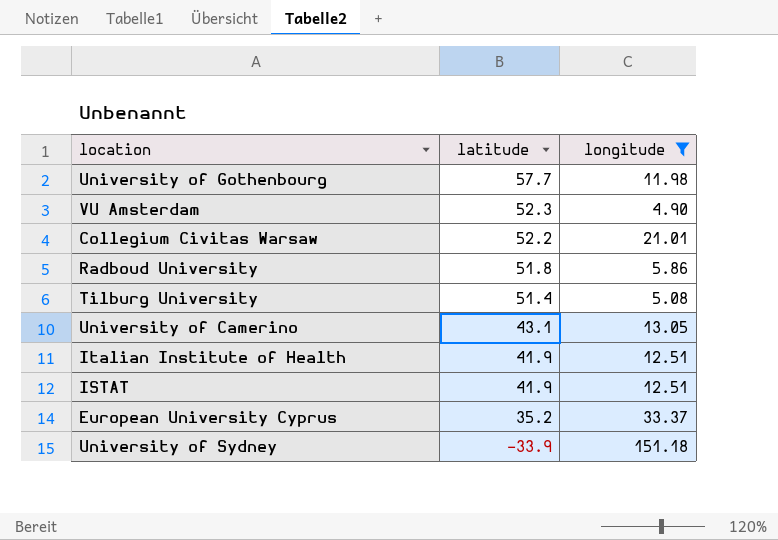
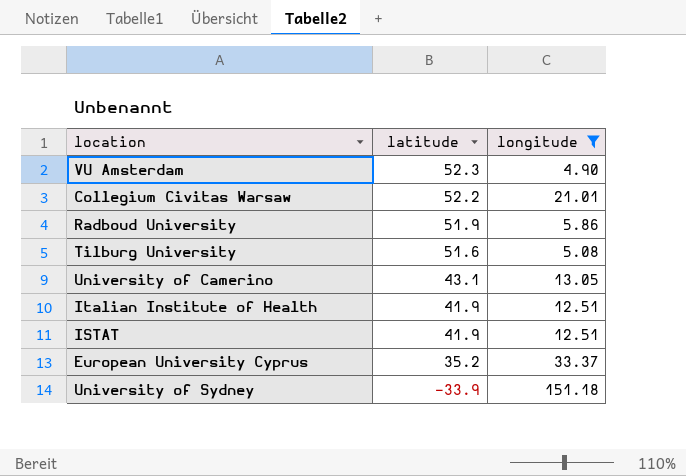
row University of Gothenbourg: 57.7 | 11.98 -> none
Radboud University | latitude: 51.8 -> 51.9
Tilburg University | latitude: 51.4 -> 51.6

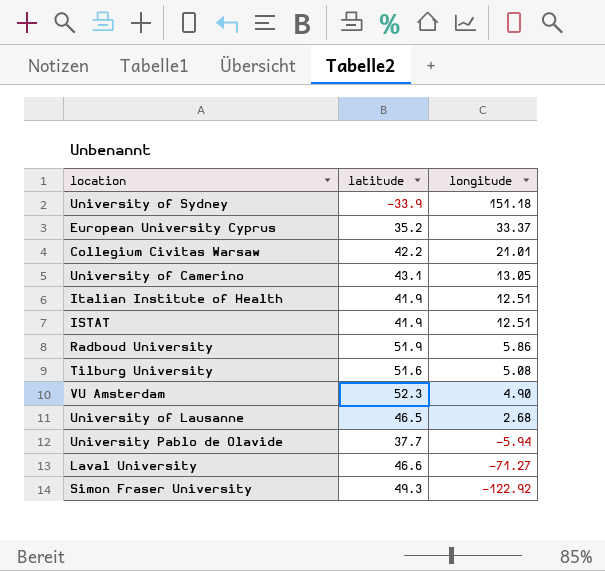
filter: longitude >= 4.90 -> none
row order: latitude descending -> longitude descending
Collegium Civitas Warsaw | latitude: 52.2 -> 42.2

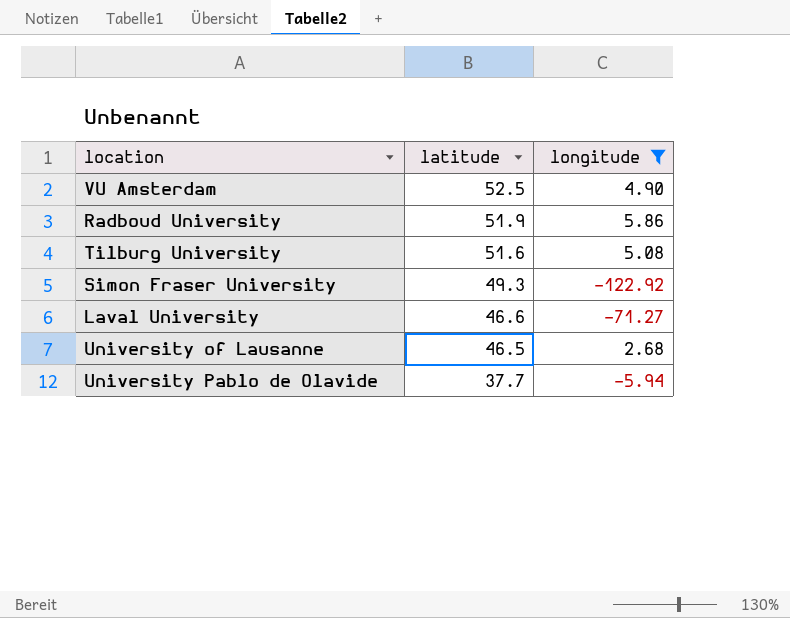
filter: none -> longitude <= 5.86
row order: longitude descending -> latitude descending
VU Amsterdam | latitude: 52.3 -> 52.5

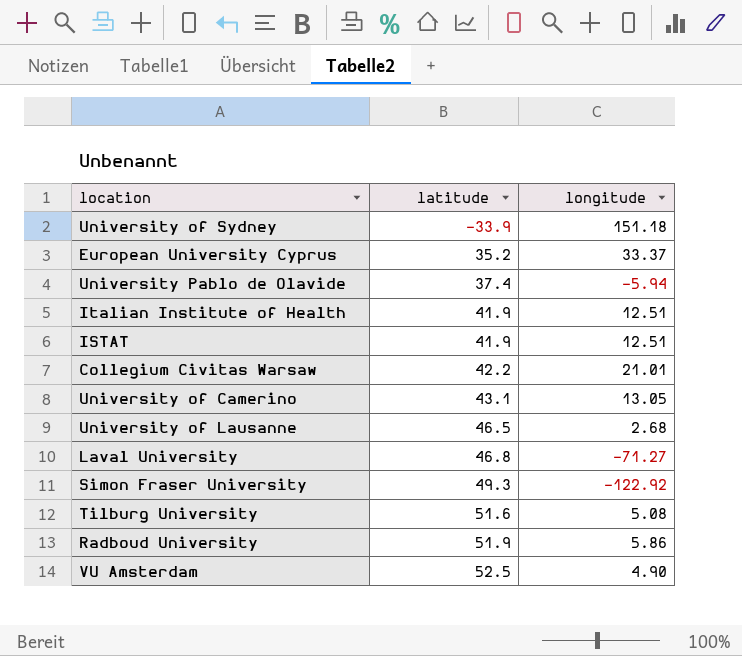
filter: longitude <= 5.86 -> none
row order: latitude descending -> latitude ascending
University Pablo de Olavide | latitude: 37.7 -> 37.4
Laval University | latitude: 46.6 -> 46.8

